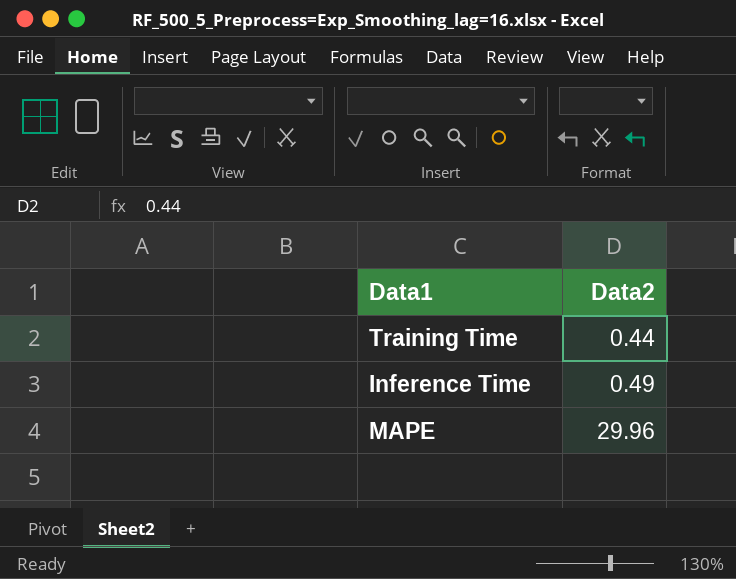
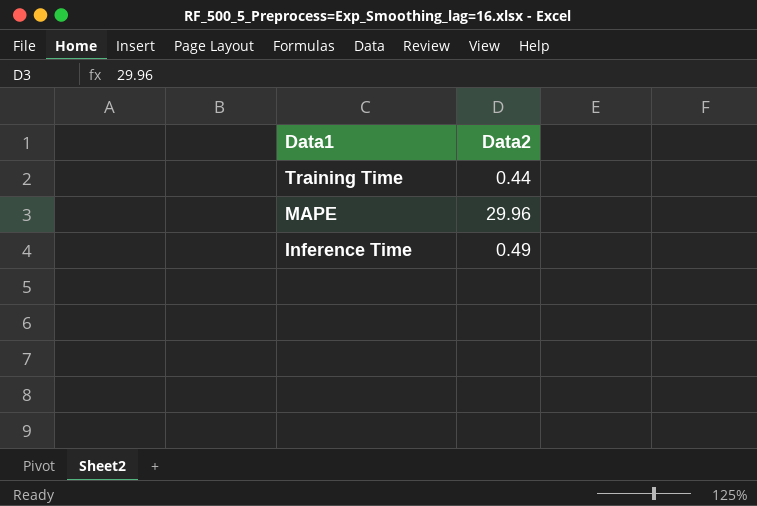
row order: Data2 ascending -> Data1 descending

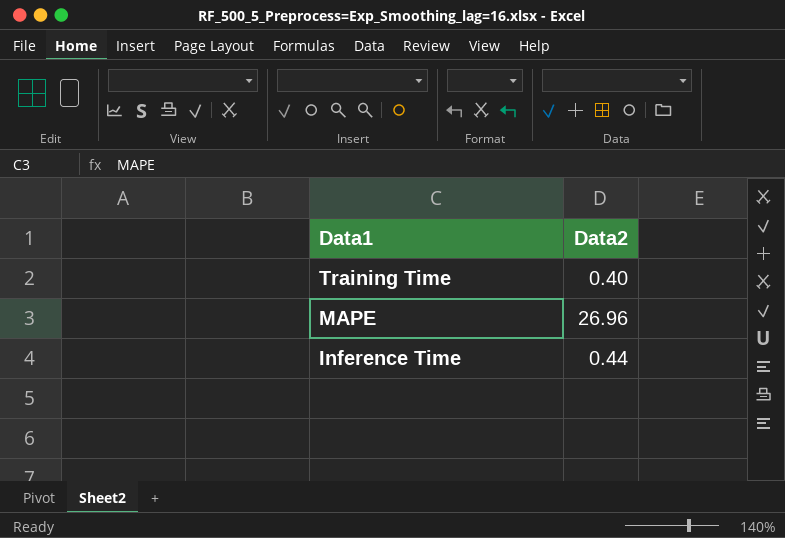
Training Time | Data2: 0.44 -> 0.40
MAPE | Data2: 29.96 -> 26.96
Inference Time | Data2: 0.49 -> 0.44

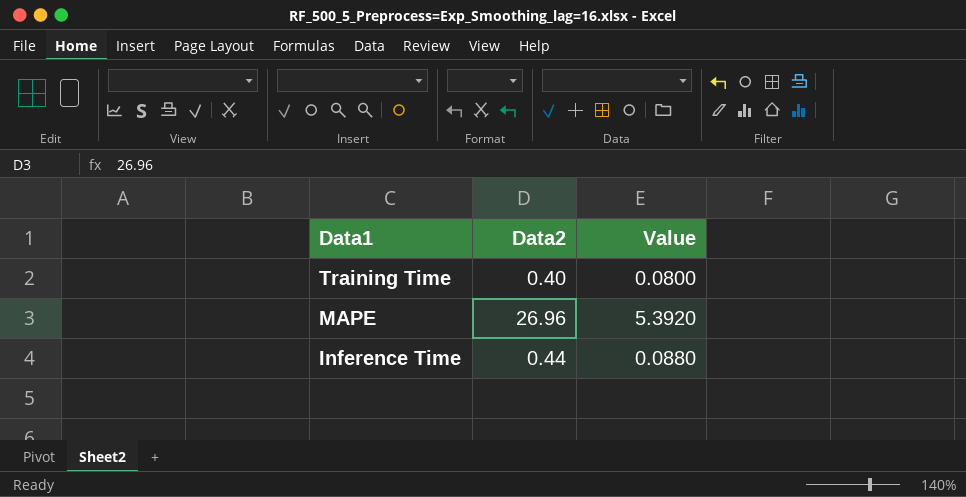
column Value | formula: none -> [Data2] * 0.2

